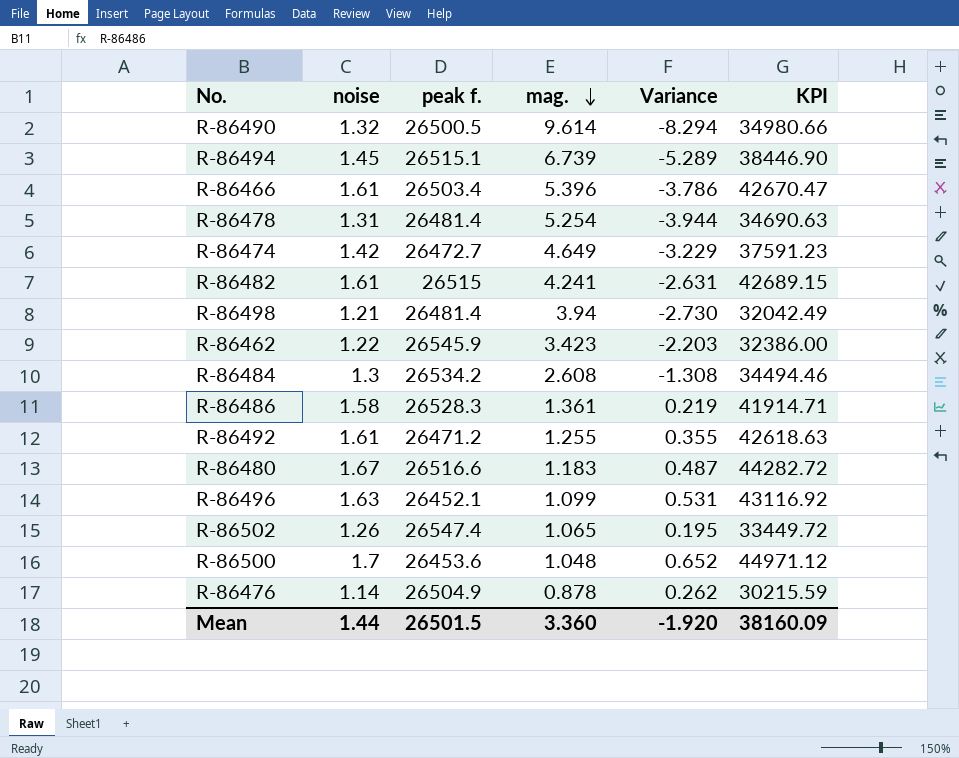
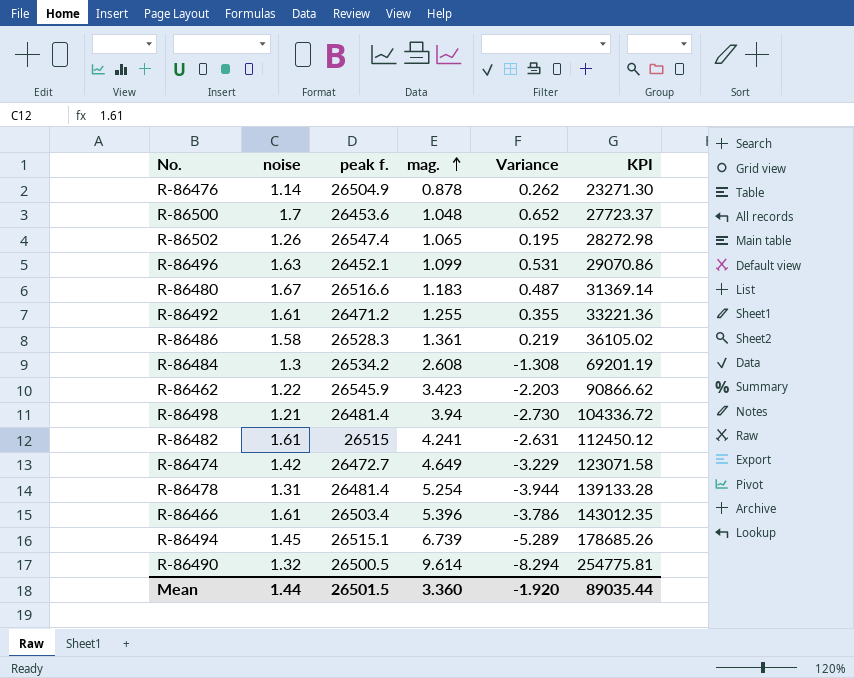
row order: mag. descending -> mag. ascending
column KPI | formula: [noise] * [peak f.] -> [peak f.] * [mag.]
Mean | KPI: 38160.09 -> 89035.44

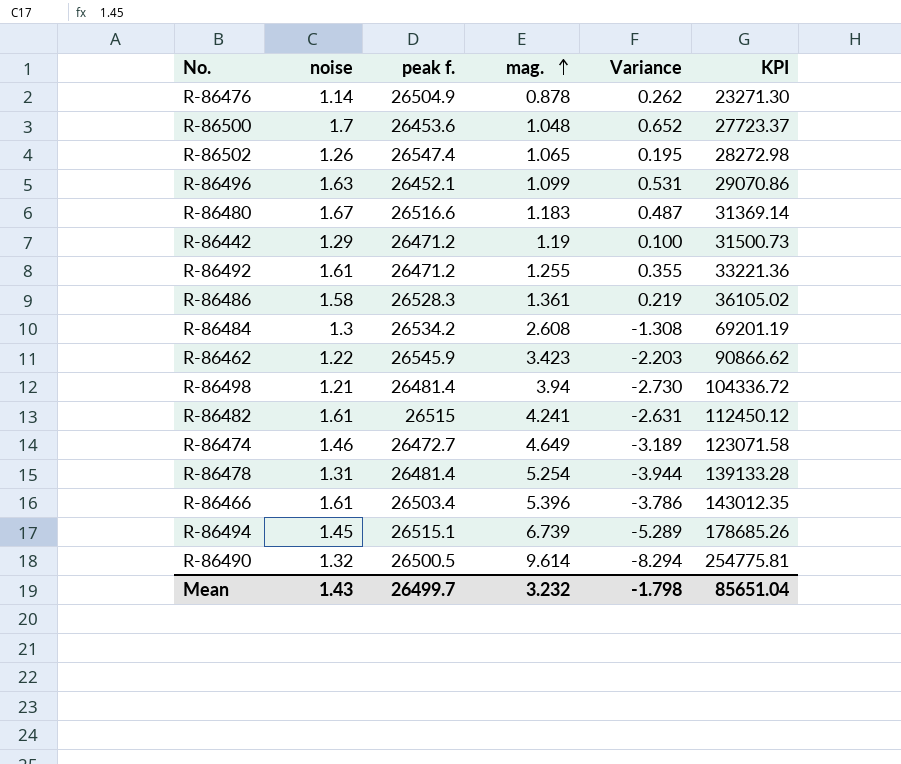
row R-86442: none -> 1.29 | 26471.2 | 1.19 | 0.100 | 31500.73
R-86474 | noise: 1.42 -> 1.46
R-86474 | Variance: -3.229 -> -3.189
Mean | noise: 1.44 -> 1.43
Mean | peak f.: 26501.5 -> 26499.7
Mean | mag.: 3.360 -> 3.232
Mean | Variance: -1.920 -> -1.798
Mean | KPI: 89035.44 -> 85651.04

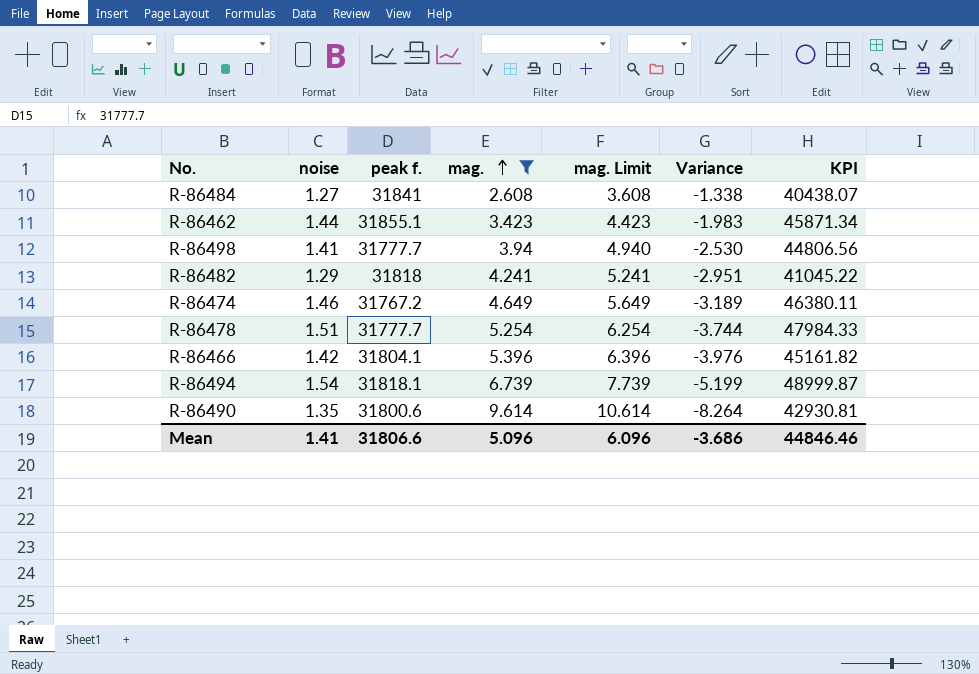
filter: none -> mag. >= 2.608
column mag. Limit | formula: none -> [mag.] + 1
column KPI | formula: [peak f.] * [mag.] -> [noise] * [peak f.]
R-86484 | noise: 1.3 -> 1.27
R-86484 | peak f.: 26534.2 -> 31841
R-86484 | Variance: -1.308 -> -1.338
R-86462 | noise: 1.22 -> 1.44
R-86462 | peak f.: 26545.9 -> 31855.1
R-86462 | Variance: -2.203 -> -1.983
R-86498 | noise: 1.21 -> 1.41
R-86498 | peak f.: 26481.4 -> 31777.7
R-86498 | Variance: -2.730 -> -2.530
R-86482 | noise: 1.61 -> 1.29
R-86482 | peak f.: 26515 -> 31818
R-86482 | Variance: -2.631 -> -2.951
R-86474 | peak f.: 26472.7 -> 31767.2
R-86478 | noise: 1.31 -> 1.51
R-86478 | peak f.: 26481.4 -> 31777.7
R-86478 | Variance: -3.944 -> -3.744
R-86466 | noise: 1.61 -> 1.42
R-86466 | peak f.: 26503.4 -> 31804.1
R-86466 | Variance: -3.786 -> -3.976
R-86494 | noise: 1.45 -> 1.54
R-86494 | peak f.: 26515.1 -> 31818.1
R-86494 | Variance: -5.289 -> -5.199
R-86490 | noise: 1.32 -> 1.35
R-86490 | peak f.: 26500.5 -> 31800.6
R-86490 | Variance: -8.294 -> -8.264
Mean | noise: 1.43 -> 1.41
Mean | peak f.: 26499.7 -> 31806.6
Mean | mag.: 3.232 -> 5.096
Mean | Variance: -1.798 -> -3.686
Mean | KPI: 85651.04 -> 44846.46

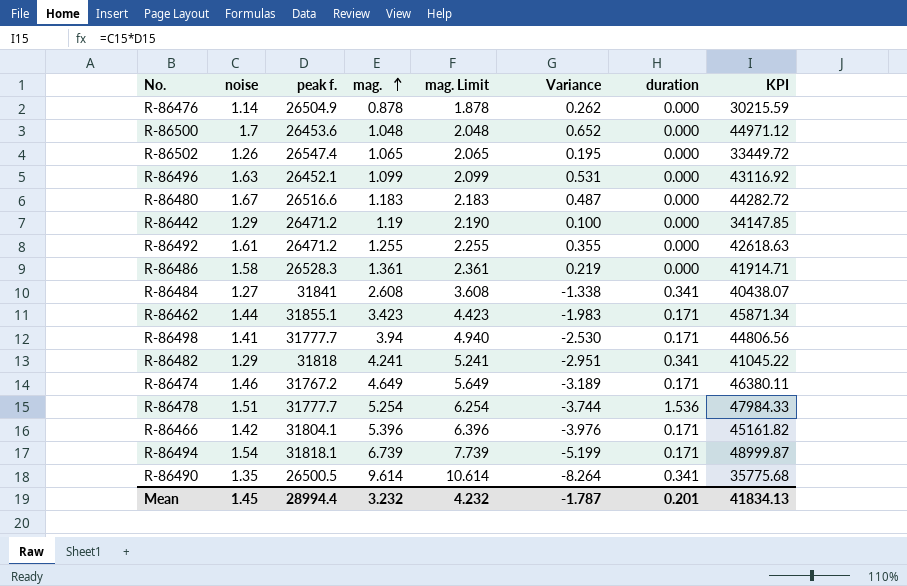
filter: mag. >= 2.608 -> none
column duration | position: none -> 7
R-86490 | peak f.: 31800.6 -> 26500.5
R-86490 | KPI: 42930.81 -> 35775.68
Mean | noise: 1.41 -> 1.45
Mean | peak f.: 31806.6 -> 28994.4
Mean | mag.: 5.096 -> 3.232
Mean | mag. Limit: 6.096 -> 4.232
Mean | Variance: -3.686 -> -1.787
Mean | KPI: 44846.46 -> 41834.13

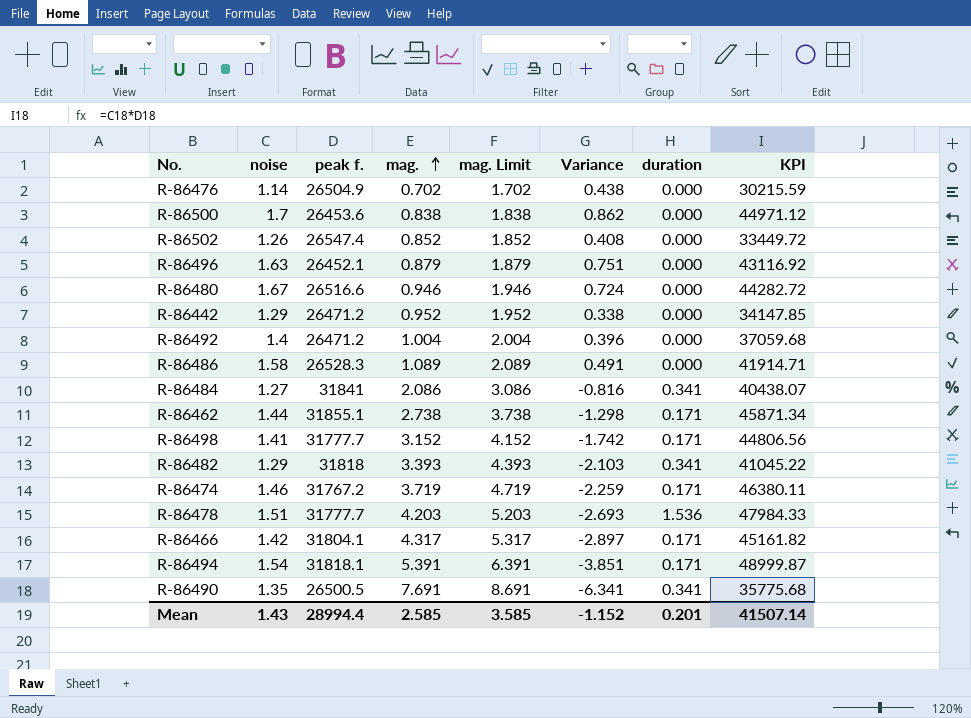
R-86476 | mag.: 0.878 -> 0.702
R-86476 | mag. Limit: 1.878 -> 1.702
R-86476 | Variance: 0.262 -> 0.438
R-86500 | mag.: 1.048 -> 0.838
R-86500 | mag. Limit: 2.048 -> 1.838
R-86500 | Variance: 0.652 -> 0.862
R-86502 | mag.: 1.065 -> 0.852
R-86502 | mag. Limit: 2.065 -> 1.852
R-86502 | Variance: 0.195 -> 0.408
R-86496 | mag.: 1.099 -> 0.879
R-86496 | mag. Limit: 2.099 -> 1.879
R-86496 | Variance: 0.531 -> 0.751
R-86480 | mag.: 1.183 -> 0.946
R-86480 | mag. Limit: 2.183 -> 1.946
R-86480 | Variance: 0.487 -> 0.724
R-86442 | mag.: 1.19 -> 0.952
R-86442 | mag. Limit: 2.190 -> 1.952
R-86442 | Variance: 0.100 -> 0.338
R-86492 | noise: 1.61 -> 1.4
R-86492 | mag.: 1.255 -> 1.004
R-86492 | mag. Limit: 2.255 -> 2.004
R-86492 | Variance: 0.355 -> 0.396
R-86492 | KPI: 42618.63 -> 37059.68
R-86486 | mag.: 1.361 -> 1.089
R-86486 | mag. Limit: 2.361 -> 2.089
R-86486 | Variance: 0.219 -> 0.491
R-86484 | mag.: 2.608 -> 2.086
R-86484 | mag. Limit: 3.608 -> 3.086
R-86484 | Variance: -1.338 -> -0.816
R-86462 | mag.: 3.423 -> 2.738
R-86462 | mag. Limit: 4.423 -> 3.738
R-86462 | Variance: -1.983 -> -1.298
R-86498 | mag.: 3.94 -> 3.152
R-86498 | mag. Limit: 4.940 -> 4.152
R-86498 | Variance: -2.530 -> -1.742
R-86482 | mag.: 4.241 -> 3.393
R-86482 | mag. Limit: 5.241 -> 4.393
R-86482 | Variance: -2.951 -> -2.103
R-86474 | mag.: 4.649 -> 3.719
R-86474 | mag. Limit: 5.649 -> 4.719
R-86474 | Variance: -3.189 -> -2.259
R-86478 | mag.: 5.254 -> 4.203
R-86478 | mag. Limit: 6.254 -> 5.203
R-86478 | Variance: -3.744 -> -2.693
R-86466 | mag.: 5.396 -> 4.317
R-86466 | mag. Limit: 6.396 -> 5.317
R-86466 | Variance: -3.976 -> -2.897
R-86494 | mag.: 6.739 -> 5.391
R-86494 | mag. Limit: 7.739 -> 6.391
R-86494 | Variance: -5.199 -> -3.851
R-86490 | mag.: 9.614 -> 7.691
R-86490 | mag. Limit: 10.614 -> 8.691
R-86490 | Variance: -8.264 -> -6.341
Mean | noise: 1.45 -> 1.43
Mean | mag.: 3.232 -> 2.585
Mean | mag. Limit: 4.232 -> 3.585
Mean | Variance: -1.787 -> -1.152
Mean | KPI: 41834.13 -> 41507.14

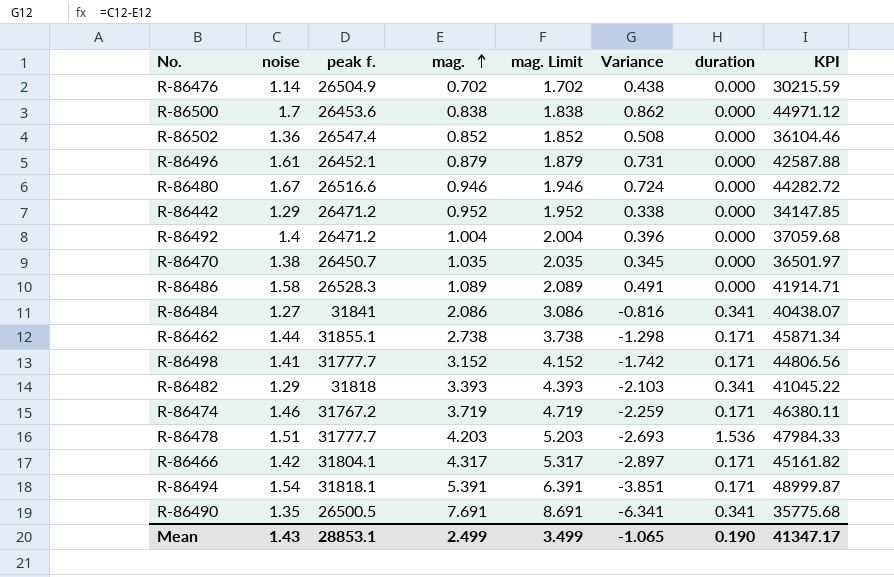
R-86502 | noise: 1.26 -> 1.36
R-86502 | Variance: 0.408 -> 0.508
R-86502 | KPI: 33449.72 -> 36104.46
R-86496 | noise: 1.63 -> 1.61
R-86496 | Variance: 0.751 -> 0.731
R-86496 | KPI: 43116.92 -> 42587.88
row R-86470: none -> 1.38 | 26450.7 | 1.035 | 2.035 | 0.345 | 0.000 | 36501.97
Mean | peak f.: 28994.4 -> 28853.1
Mean | mag.: 2.585 -> 2.499
Mean | mag. Limit: 3.585 -> 3.499
Mean | Variance: -1.152 -> -1.065
Mean | duration: 0.201 -> 0.190
Mean | KPI: 41507.14 -> 41347.17

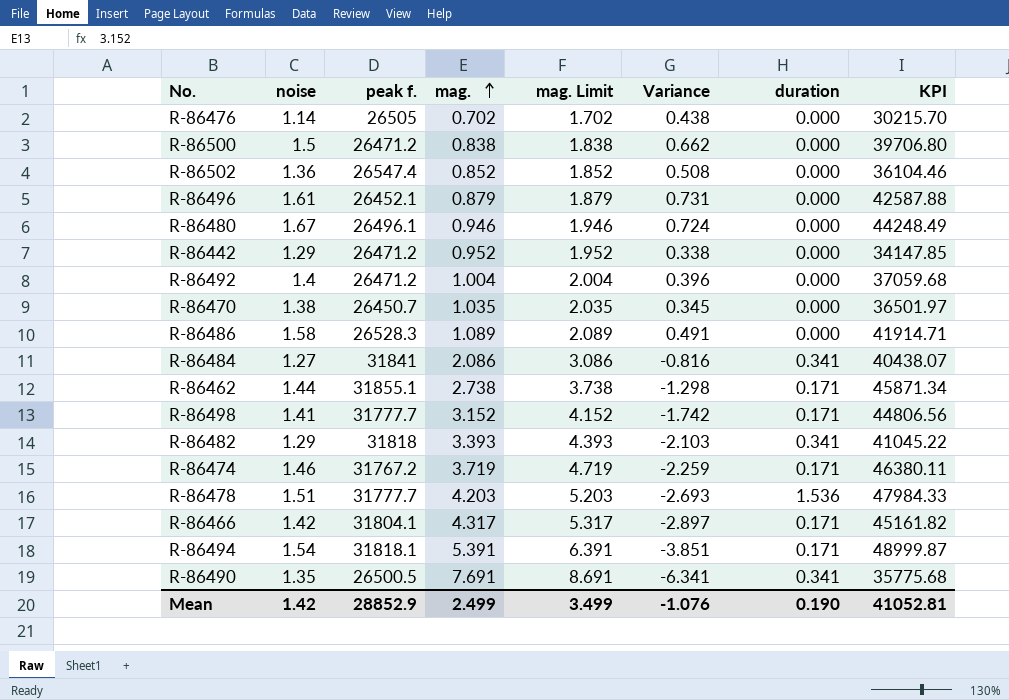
R-86476 | peak f.: 26504.9 -> 26505
R-86476 | KPI: 30215.59 -> 30215.70
R-86500 | noise: 1.7 -> 1.5
R-86500 | peak f.: 26453.6 -> 26471.2
R-86500 | Variance: 0.862 -> 0.662
R-86500 | KPI: 44971.12 -> 39706.80
R-86480 | peak f.: 26516.6 -> 26496.1
R-86480 | KPI: 44282.72 -> 44248.49
Mean | noise: 1.43 -> 1.42
Mean | peak f.: 28853.1 -> 28852.9
Mean | Variance: -1.065 -> -1.076
Mean | KPI: 41347.17 -> 41052.81

